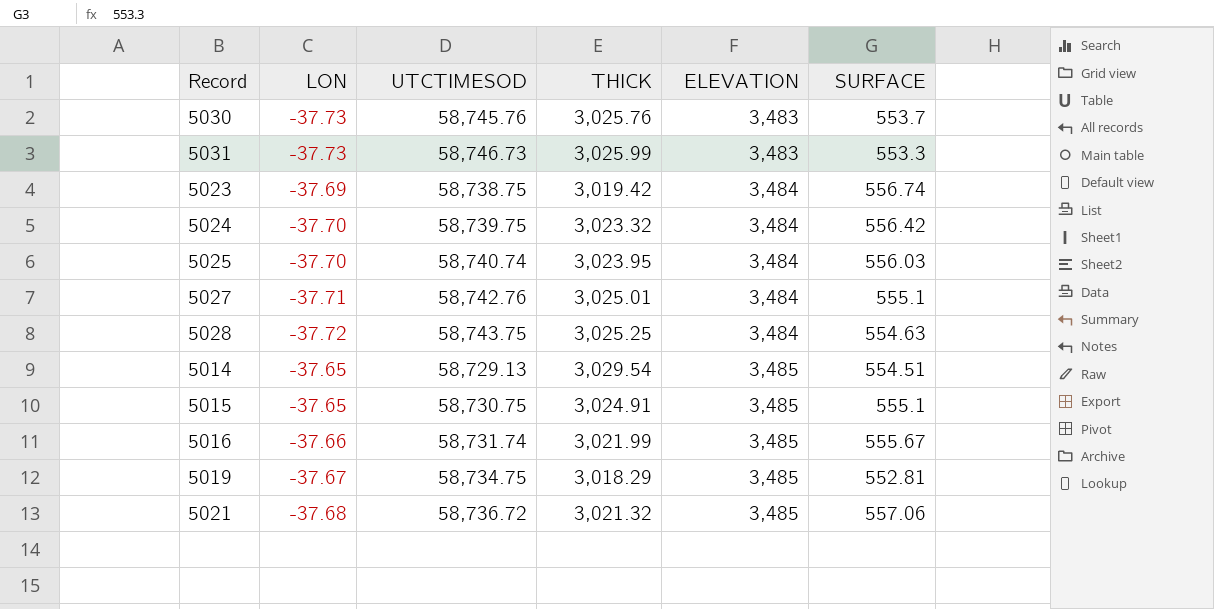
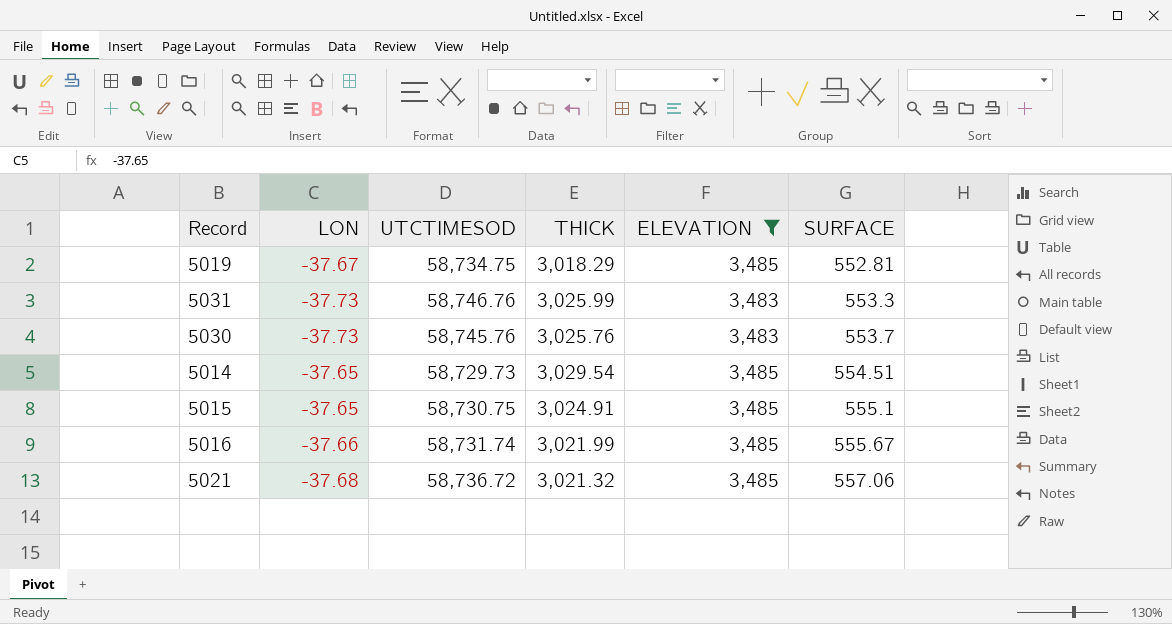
filter: none -> ELEVATION != 3,484
row order: ELEVATION ascending -> SURFACE ascending
5031 | UTCTIMESOD: 58,746.73 -> 58,746.76
5014 | UTCTIMESOD: 58,729.13 -> 58,729.73

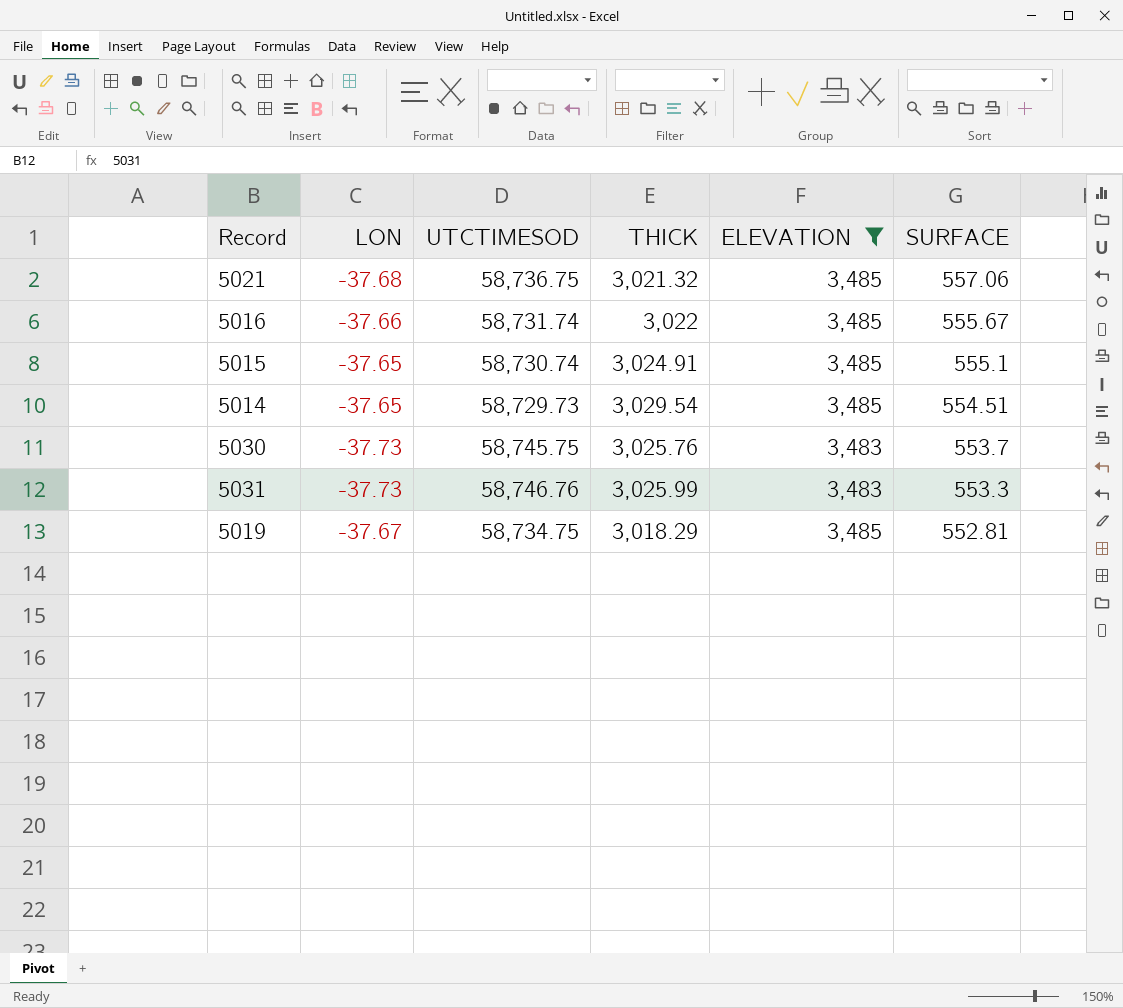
row order: SURFACE ascending -> SURFACE descending
5021 | UTCTIMESOD: 58,736.72 -> 58,736.75
5016 | THICK: 3,021.99 -> 3,022
5015 | UTCTIMESOD: 58,730.75 -> 58,730.74
5030 | UTCTIMESOD: 58,745.76 -> 58,745.75

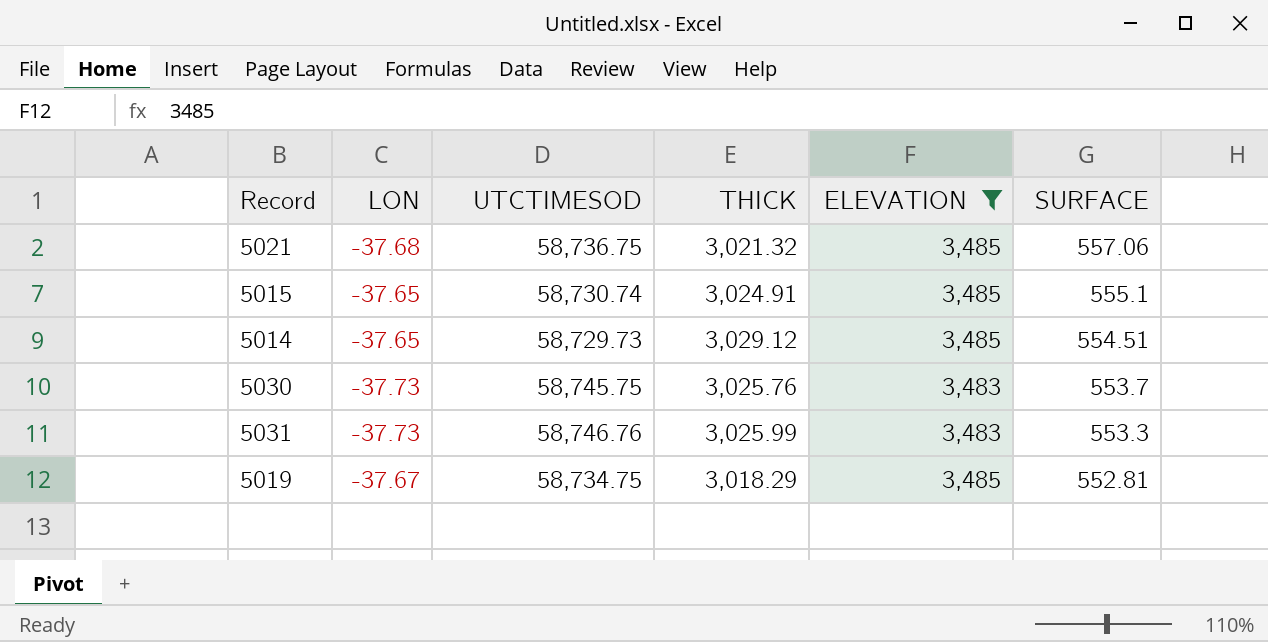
row 5016: -37.66 | 58,731.74 | 3,022 | 3,485 | 555.67 -> none
5014 | THICK: 3,029.54 -> 3,029.12

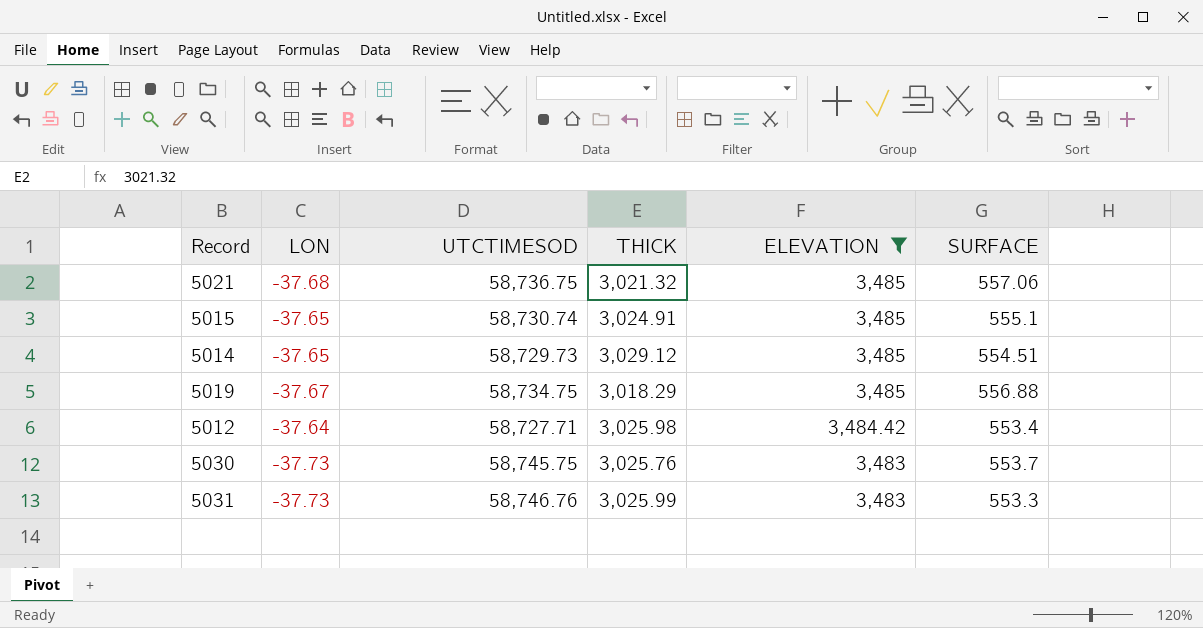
row order: SURFACE descending -> ELEVATION descending
5019 | SURFACE: 552.81 -> 556.88
row 5012: none -> -37.64 | 58,727.71 | 3,025.98 | 3,484.42 | 553.4

